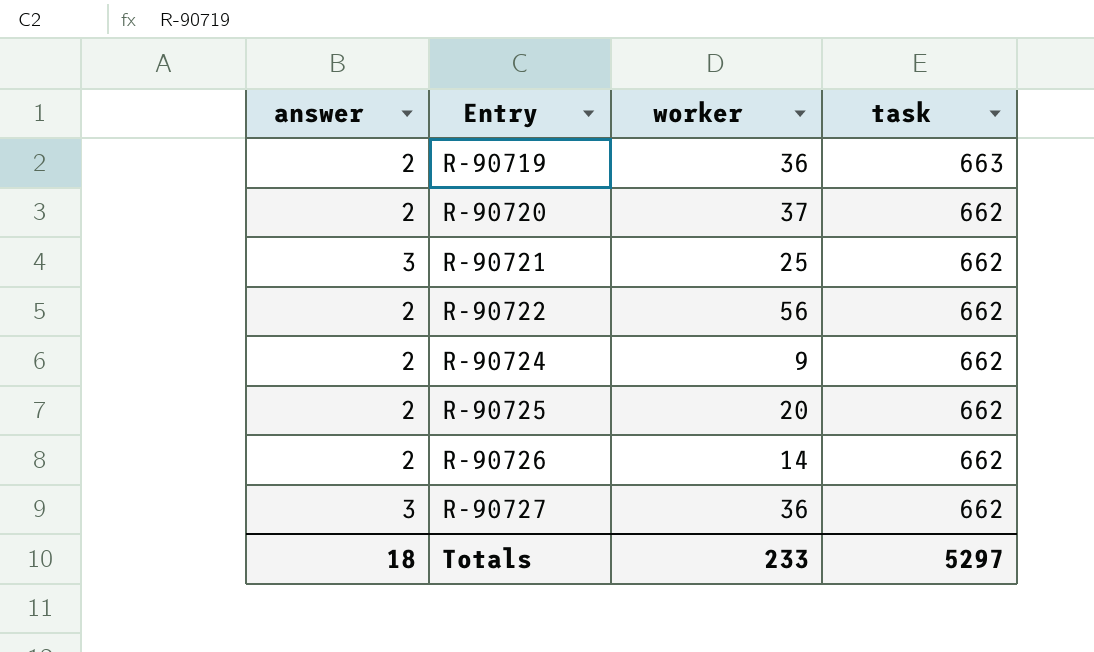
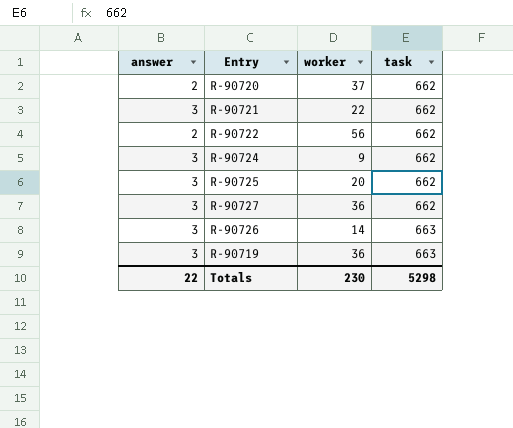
row order: Entry ascending -> task ascending
R-90721 | worker: 25 -> 22
R-90724 | answer: 2 -> 3
R-90725 | answer: 2 -> 3
R-90726 | answer: 2 -> 3
R-90726 | task: 662 -> 663
R-90719 | answer: 2 -> 3
Totals | answer: 18 -> 22
Totals | worker: 233 -> 230
Totals | task: 5297 -> 5298

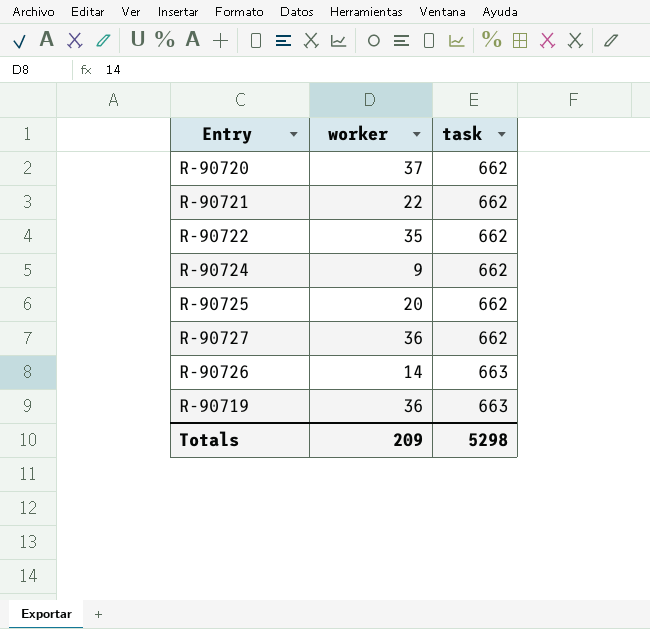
column answer | position: 1 -> none
R-90722 | worker: 56 -> 35
Totals | worker: 230 -> 209

